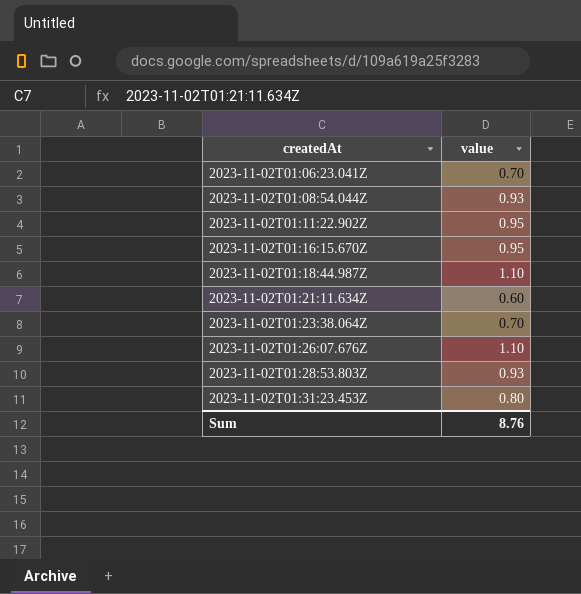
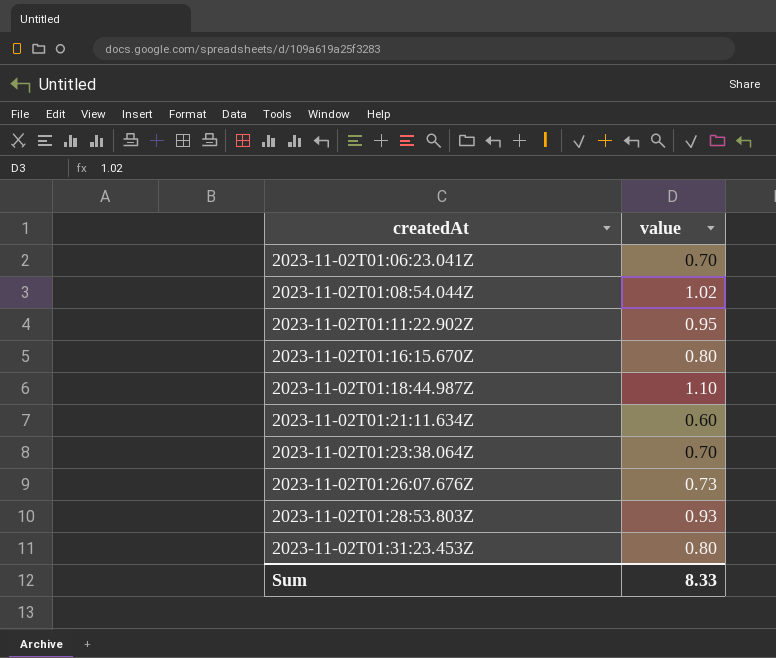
2023-11-02T01:08:54.044Z | value: 0.93 -> 1.02
2023-11-02T01:16:15.670Z | value: 0.95 -> 0.80
2023-11-02T01:26:07.676Z | value: 1.10 -> 0.73
Sum | value: 8.76 -> 8.33

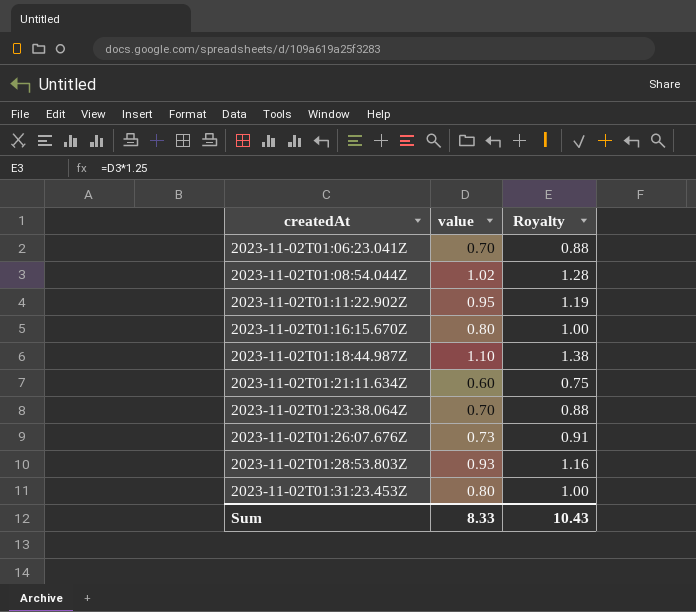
column Royalty | formula: none -> [value] * 1.25

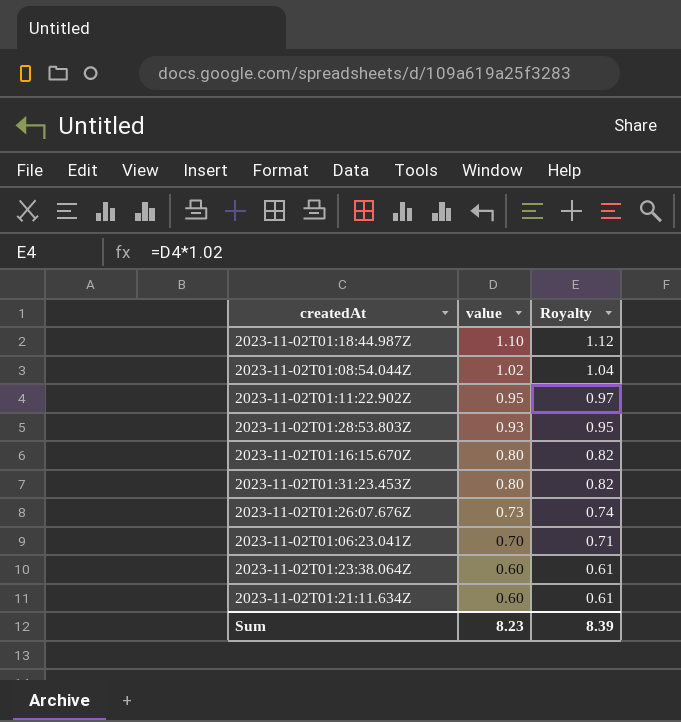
row order: createdAt ascending -> value descending
column Royalty | formula: [value] * 1.25 -> [value] * 1.02
2023-11-02T01:23:38.064Z | value: 0.70 -> 0.60
Sum | value: 8.33 -> 8.23
Sum | Royalty: 10.43 -> 8.39

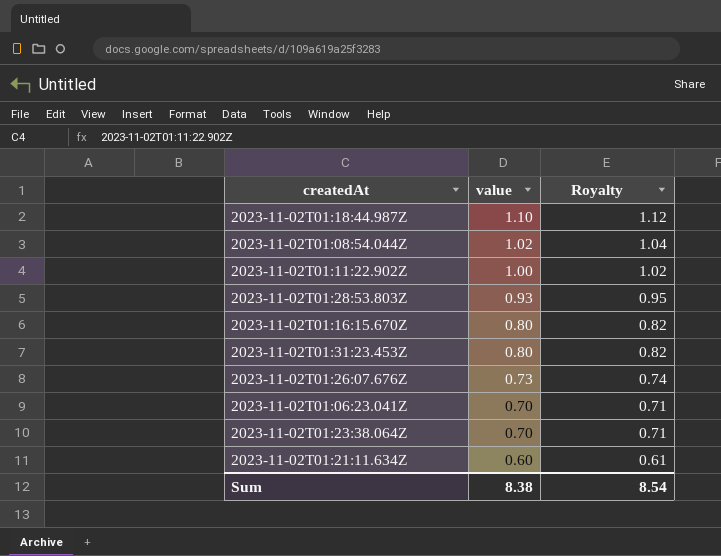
2023-11-02T01:11:22.902Z | value: 0.95 -> 1.00
2023-11-02T01:11:22.902Z | Royalty: 0.97 -> 1.02
2023-11-02T01:23:38.064Z | value: 0.60 -> 0.70
2023-11-02T01:23:38.064Z | Royalty: 0.61 -> 0.71
Sum | value: 8.23 -> 8.38
Sum | Royalty: 8.39 -> 8.54

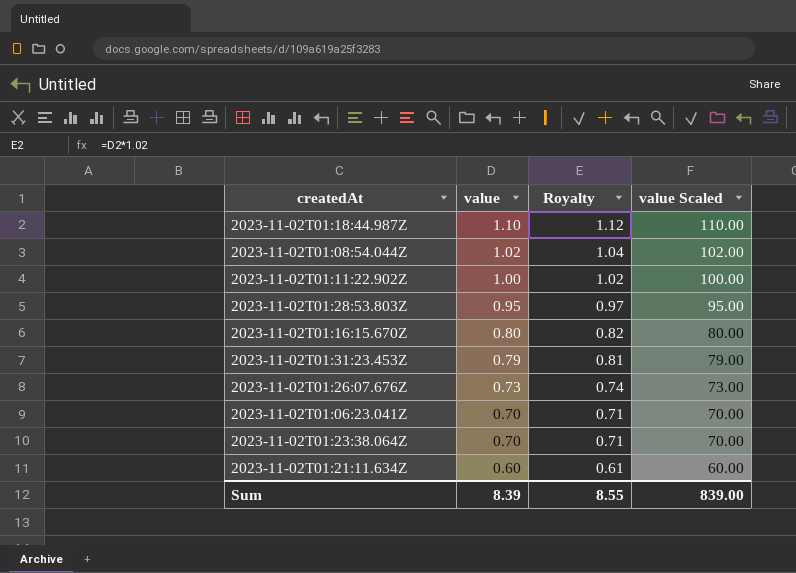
column value Scaled | formula: none -> [value] * 100
2023-11-02T01:28:53.803Z | value: 0.93 -> 0.95
2023-11-02T01:28:53.803Z | Royalty: 0.95 -> 0.97
2023-11-02T01:31:23.453Z | value: 0.80 -> 0.79
2023-11-02T01:31:23.453Z | Royalty: 0.82 -> 0.81
Sum | value: 8.38 -> 8.39
Sum | Royalty: 8.54 -> 8.55

